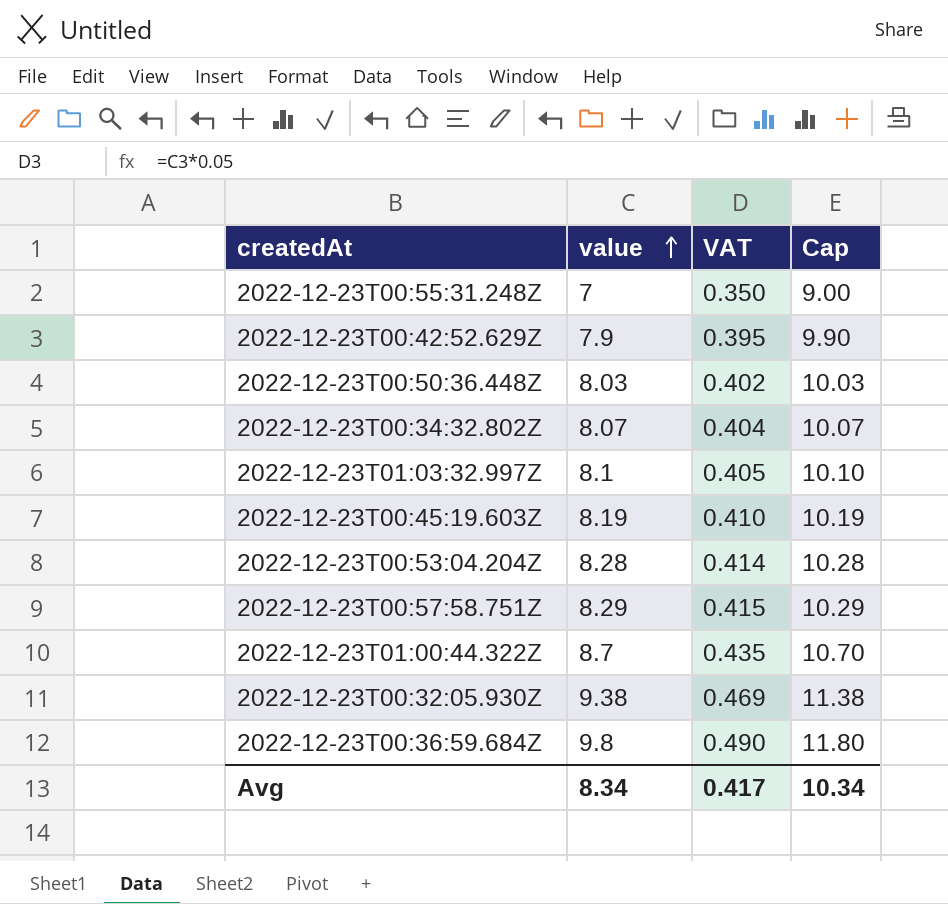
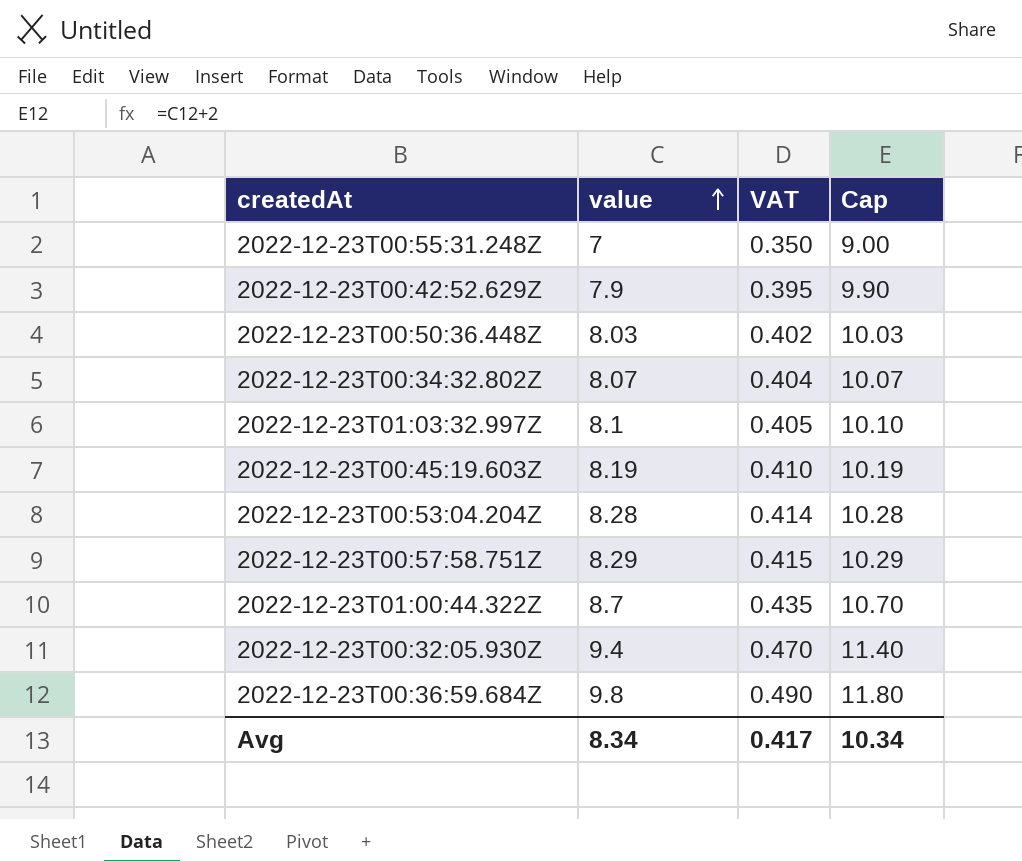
2022-12-23T00:32:05.930Z | value: 9.38 -> 9.4
2022-12-23T00:32:05.930Z | VAT: 0.469 -> 0.470
2022-12-23T00:32:05.930Z | Cap: 11.38 -> 11.40

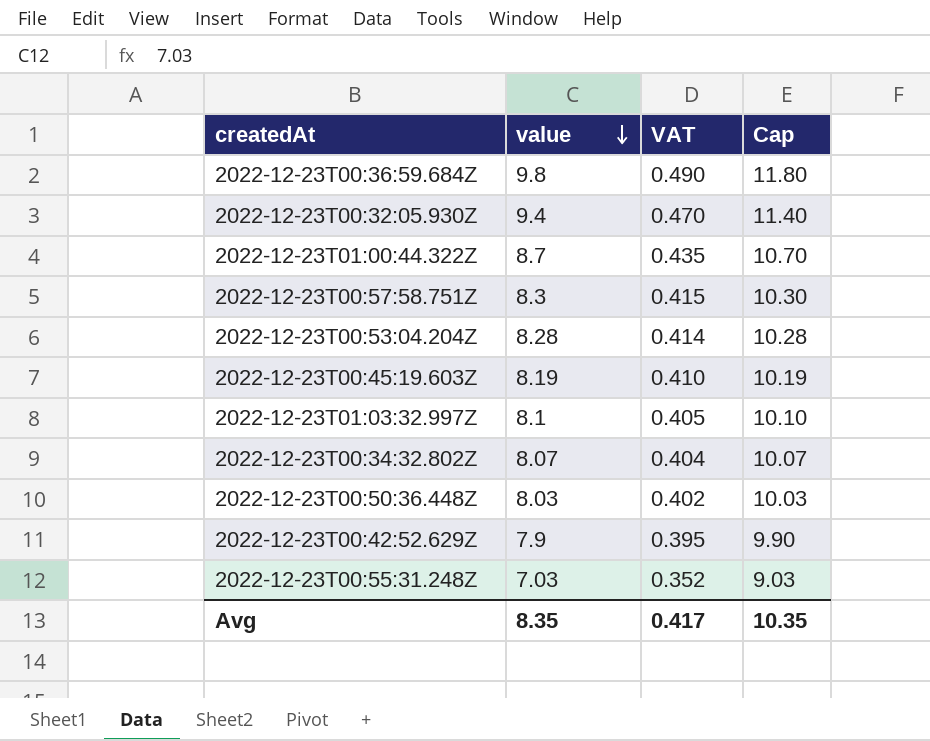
row order: value ascending -> value descending
2022-12-23T00:57:58.751Z | value: 8.29 -> 8.3
2022-12-23T00:57:58.751Z | Cap: 10.29 -> 10.30
2022-12-23T00:55:31.248Z | value: 7 -> 7.03
2022-12-23T00:55:31.248Z | VAT: 0.350 -> 0.352
2022-12-23T00:55:31.248Z | Cap: 9.00 -> 9.03
Avg | value: 8.34 -> 8.35
Avg | Cap: 10.34 -> 10.35

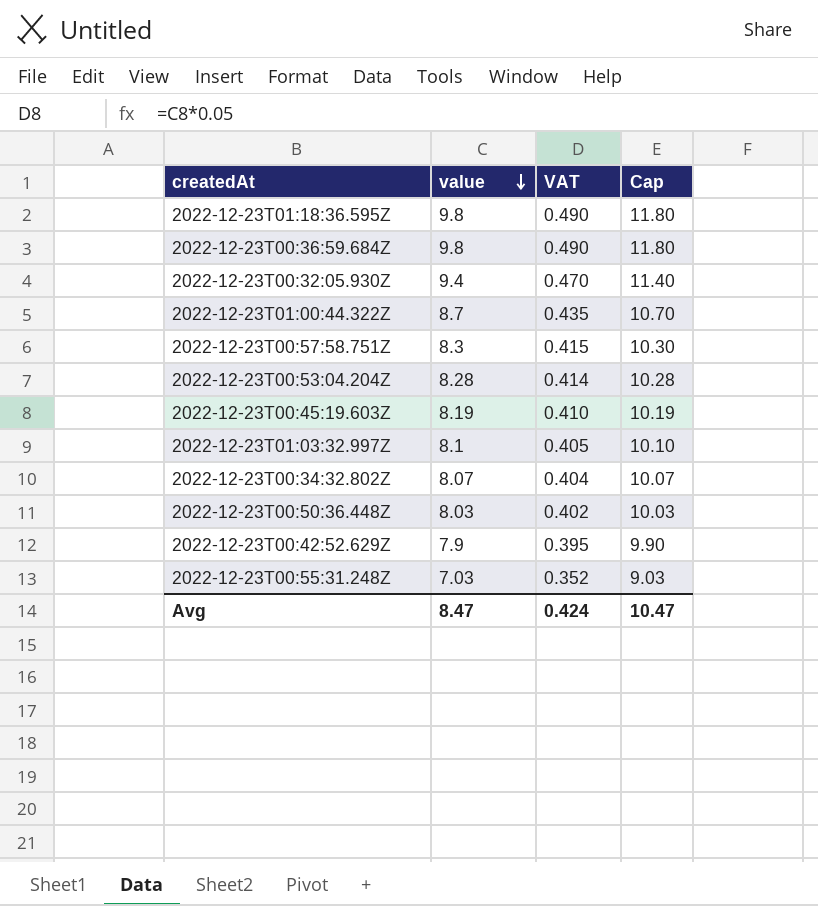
row 2022-12-23T01:18:36.595Z: none -> 9.8 | 0.490 | 11.80
Avg | value: 8.35 -> 8.47
Avg | VAT: 0.417 -> 0.424
Avg | Cap: 10.35 -> 10.47

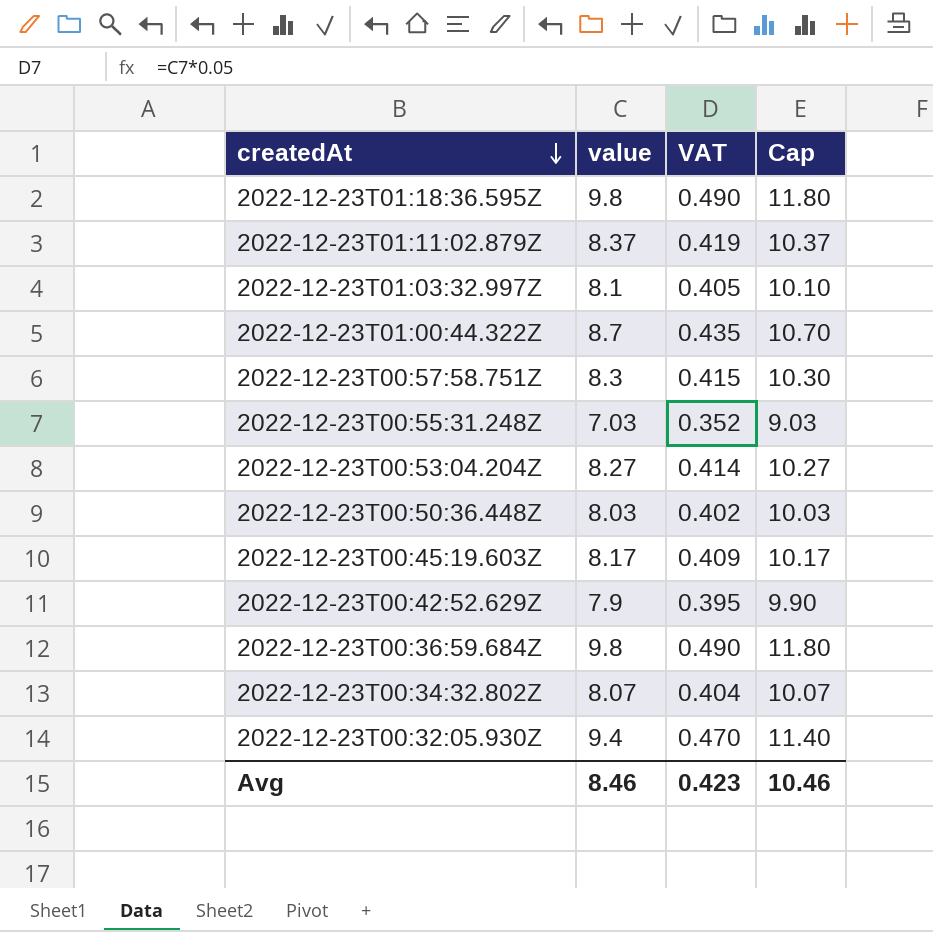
row order: value descending -> createdAt descending
row 2022-12-23T01:11:02.879Z: none -> 8.37 | 0.419 | 10.37
2022-12-23T00:53:04.204Z | value: 8.28 -> 8.27
2022-12-23T00:53:04.204Z | Cap: 10.28 -> 10.27
2022-12-23T00:45:19.603Z | value: 8.19 -> 8.17
2022-12-23T00:45:19.603Z | VAT: 0.410 -> 0.409
2022-12-23T00:45:19.603Z | Cap: 10.19 -> 10.17
Avg | value: 8.47 -> 8.46
Avg | VAT: 0.424 -> 0.423
Avg | Cap: 10.47 -> 10.46

